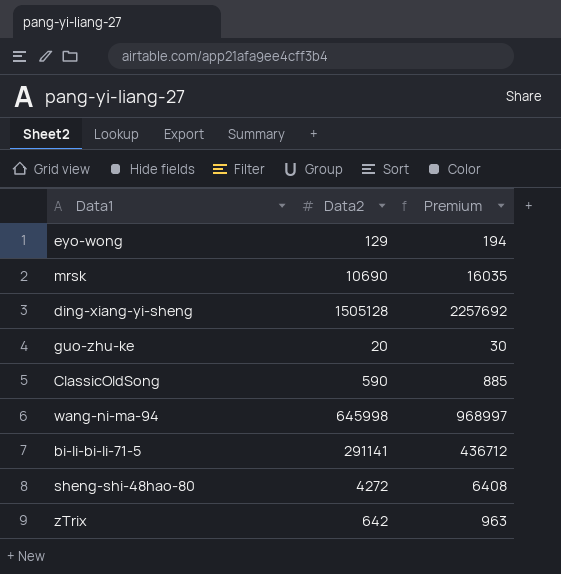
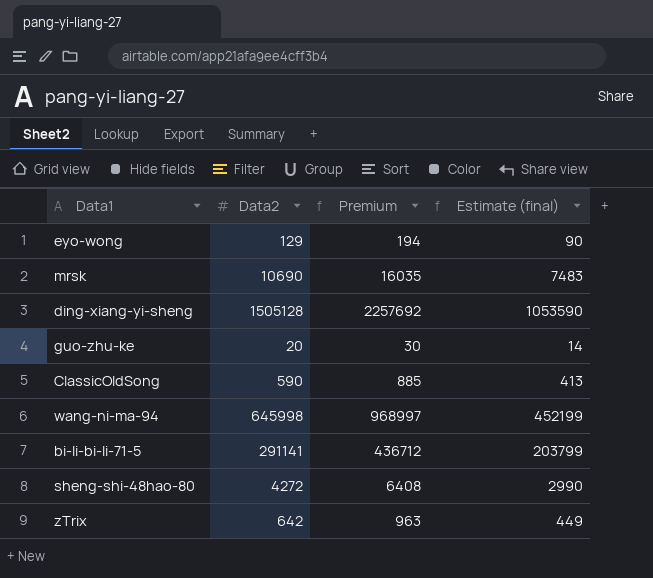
column Estimate (final) | formula: none -> [Data2] * 0.7

